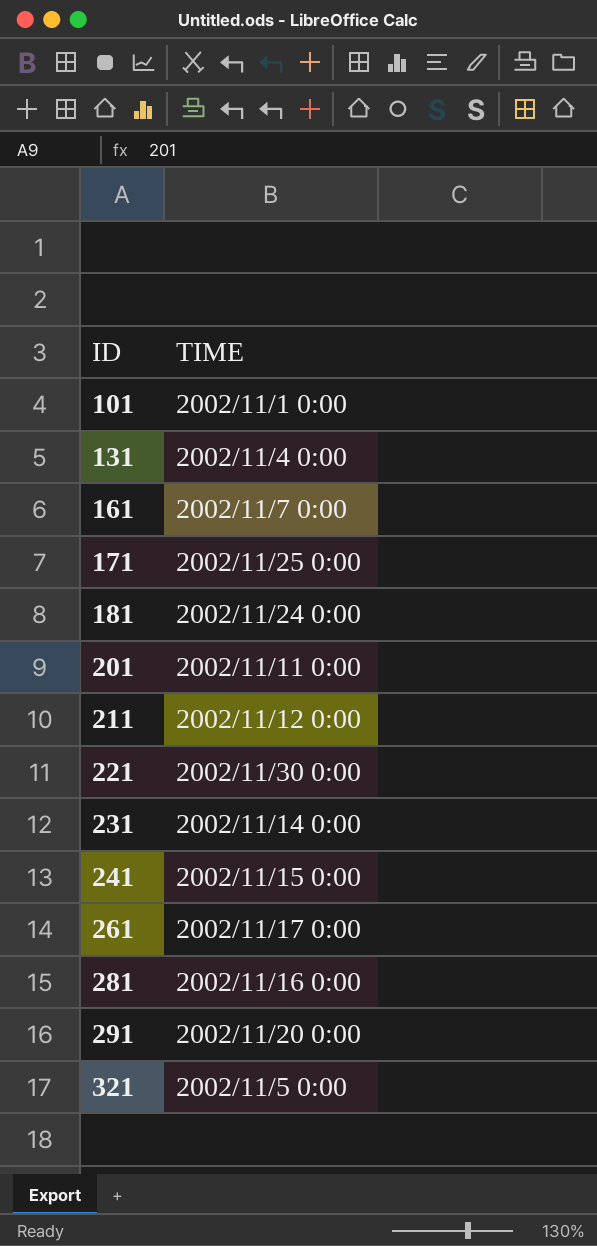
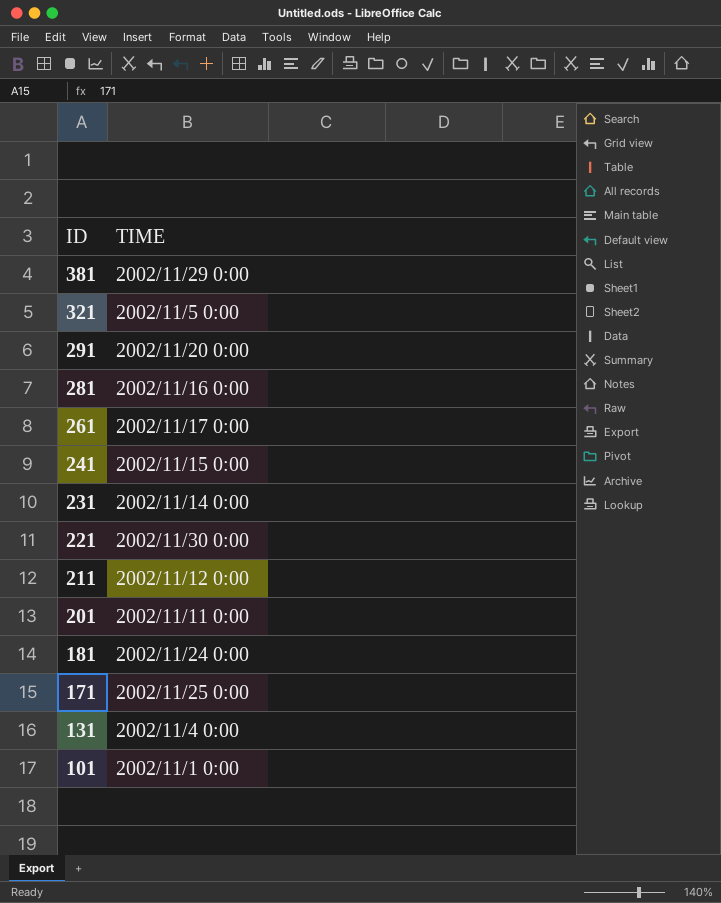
row order: ID ascending -> ID descending
row 161: 2002/11/7 0:00 -> none
row 381: none -> 2002/11/29 0:00

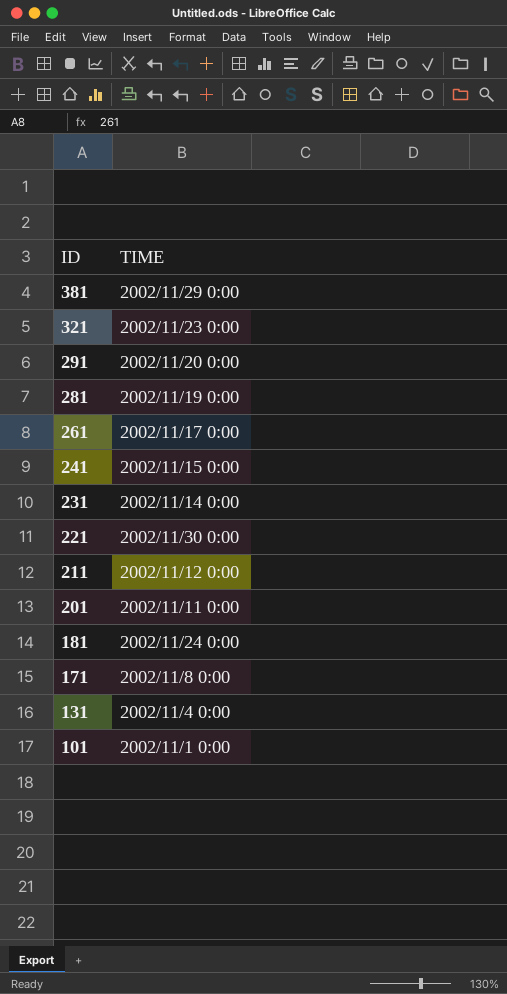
321 | TIME: 2002/11/5 0:00 -> 2002/11/23 0:00
281 | TIME: 2002/11/16 0:00 -> 2002/11/19 0:00
171 | TIME: 2002/11/25 0:00 -> 2002/11/8 0:00

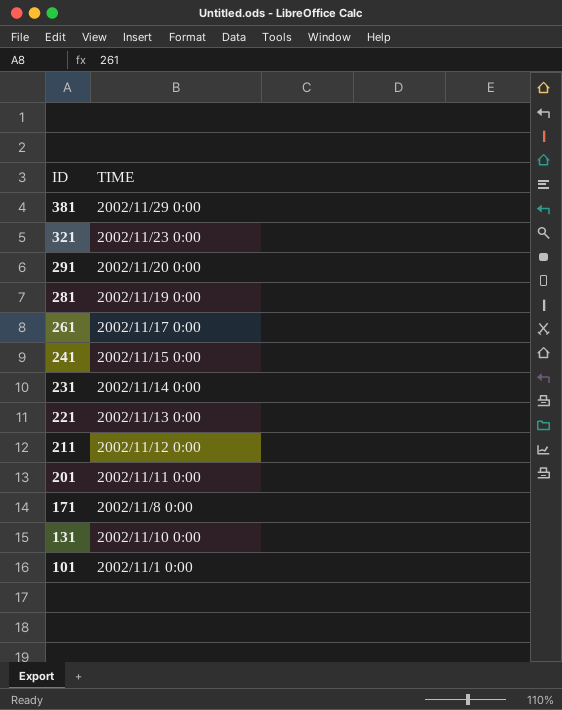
row 181: 2002/11/24 0:00 -> none
221 | TIME: 2002/11/30 0:00 -> 2002/11/13 0:00
131 | TIME: 2002/11/4 0:00 -> 2002/11/10 0:00

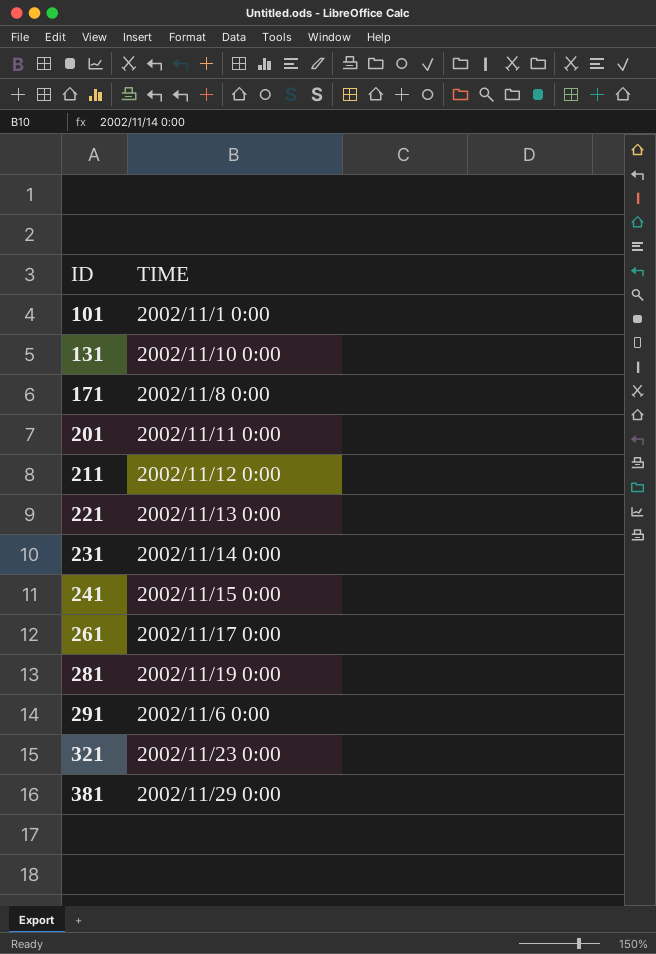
row order: ID descending -> ID ascending
291 | TIME: 2002/11/20 0:00 -> 2002/11/6 0:00

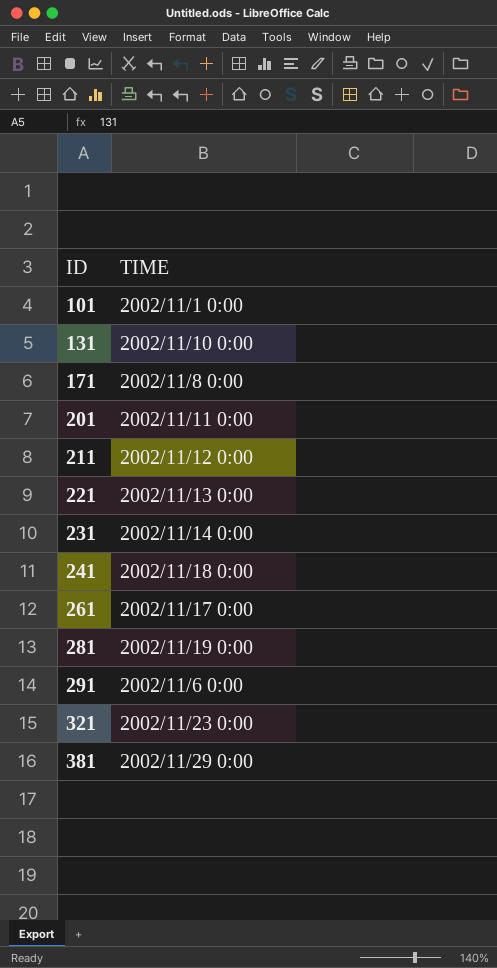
241 | TIME: 2002/11/15 0:00 -> 2002/11/18 0:00

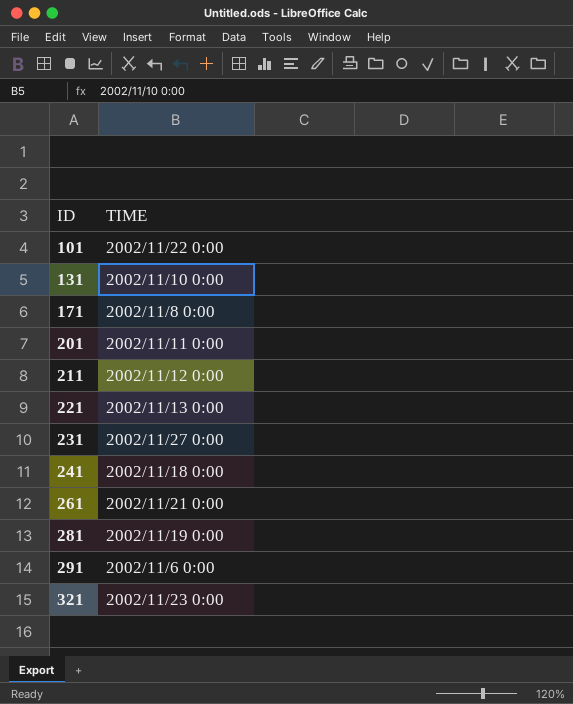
row 381: 2002/11/29 0:00 -> none
101 | TIME: 2002/11/1 0:00 -> 2002/11/22 0:00
231 | TIME: 2002/11/14 0:00 -> 2002/11/27 0:00
261 | TIME: 2002/11/17 0:00 -> 2002/11/21 0:00

